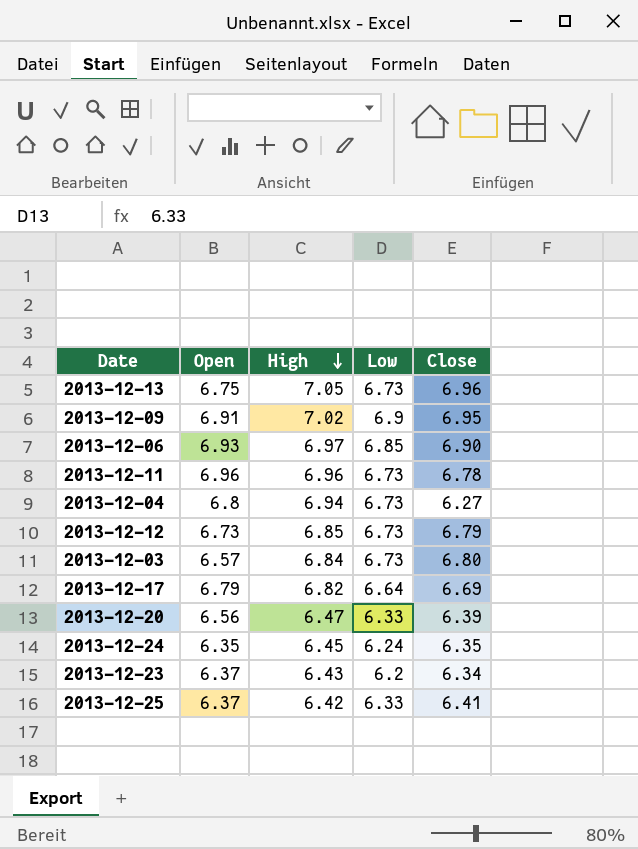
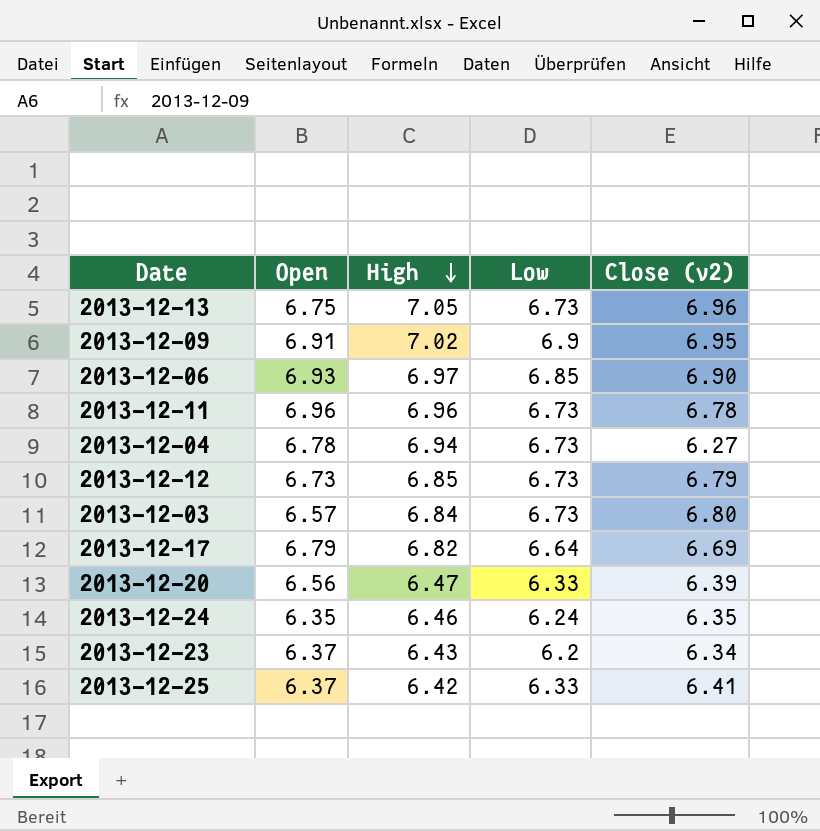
column name: Close -> Close (v2)
2013-12-04 | Open: 6.8 -> 6.78
2013-12-24 | High: 6.45 -> 6.46

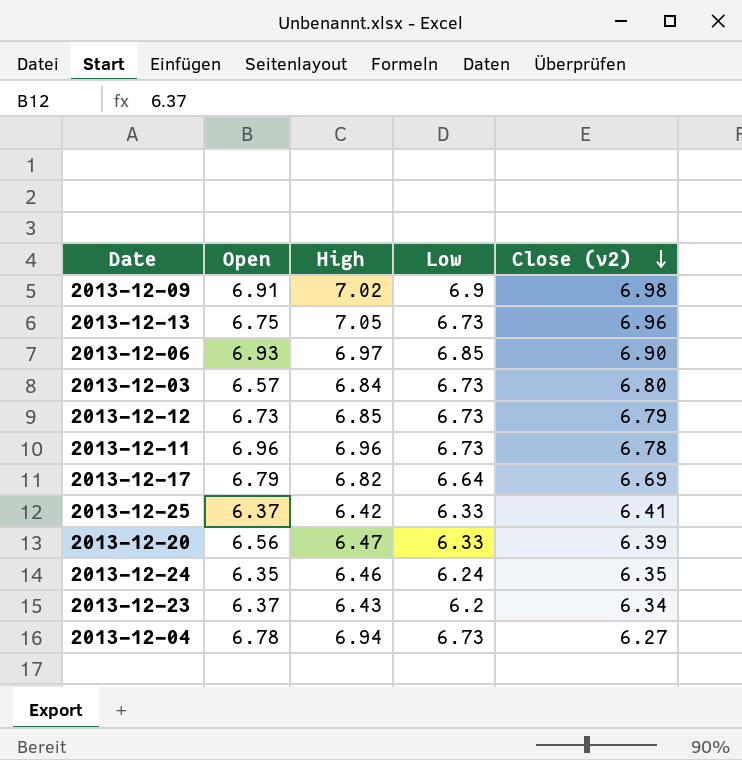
row order: High descending -> Close (v2) descending
2013-12-09 | Close (v2): 6.95 -> 6.98

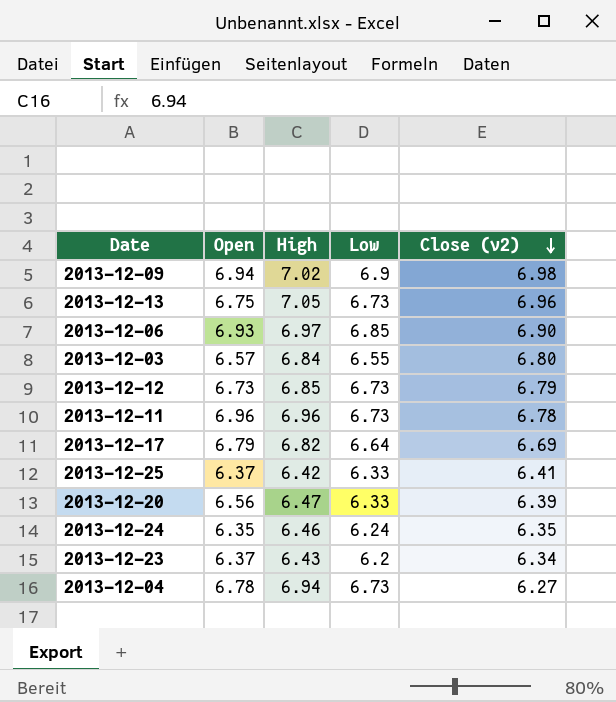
2013-12-09 | Open: 6.91 -> 6.94
2013-12-03 | Low: 6.73 -> 6.55

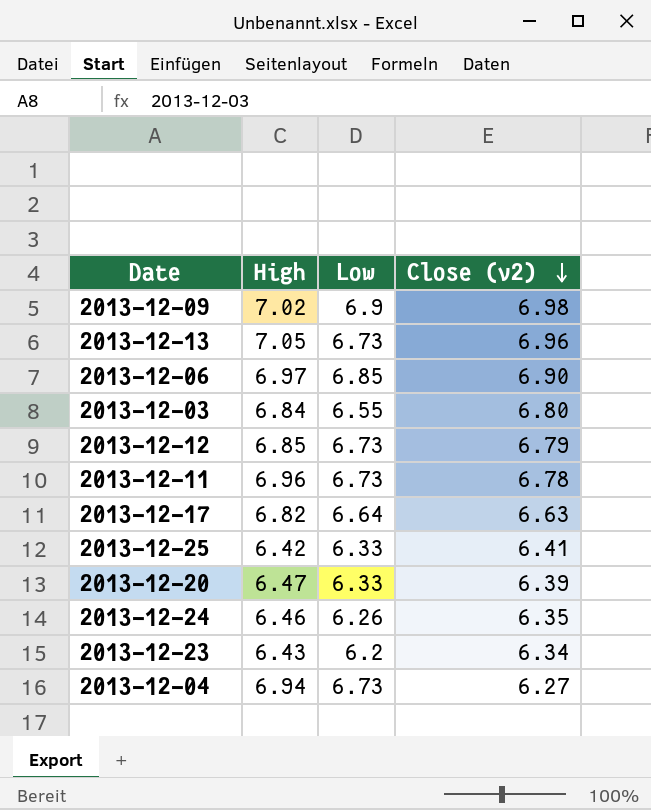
column Open | position: 2 -> none
2013-12-17 | Close (v2): 6.69 -> 6.63
2013-12-24 | Low: 6.24 -> 6.26

